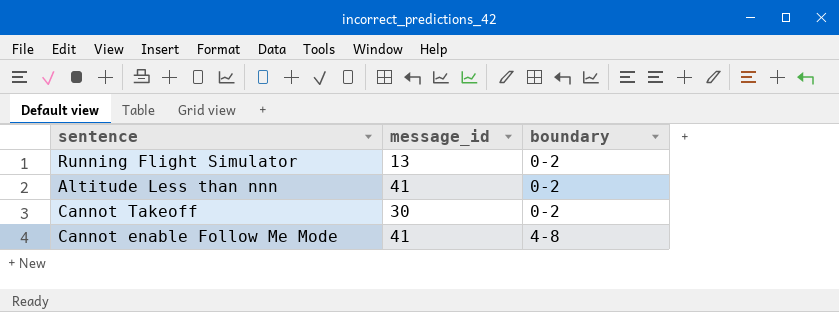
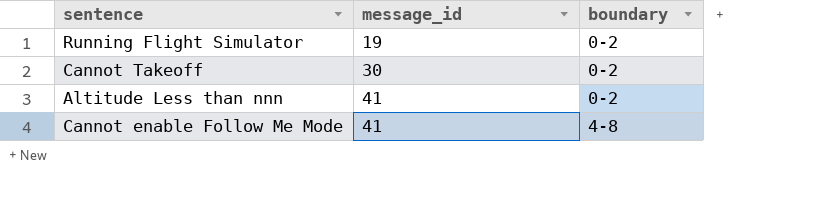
row order: boundary ascending -> message_id ascending
Running Flight Simulator | message_id: 13 -> 19

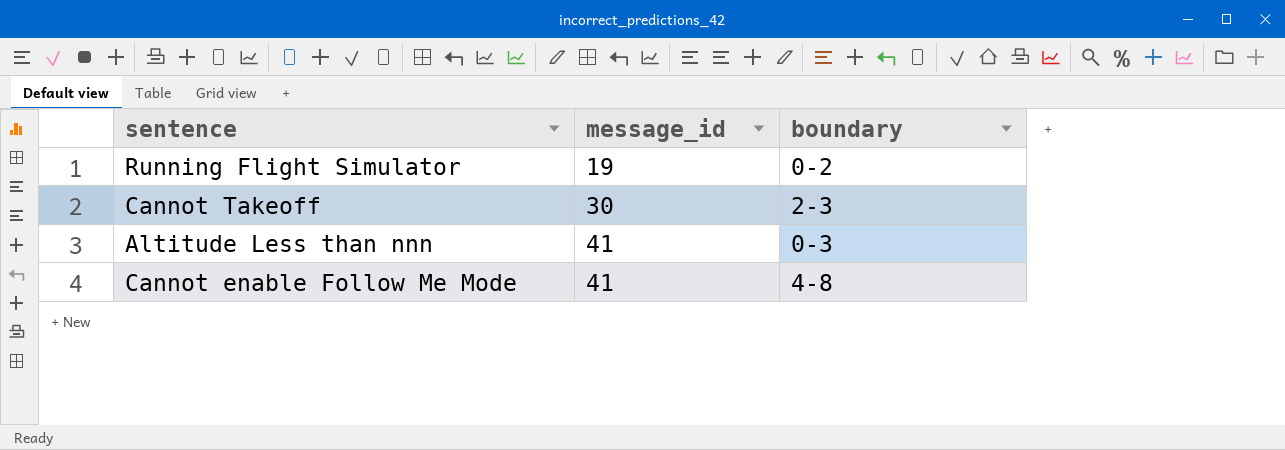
Cannot Takeoff | boundary: 0-2 -> 2-3
Altitude Less than nnn | boundary: 0-2 -> 0-3

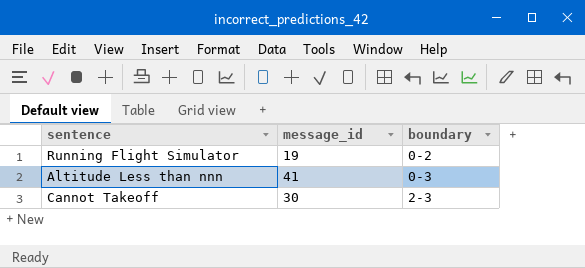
row order: message_id ascending -> boundary ascending
row Cannot enable Follow Me Mode: 41 | 4-8 -> none

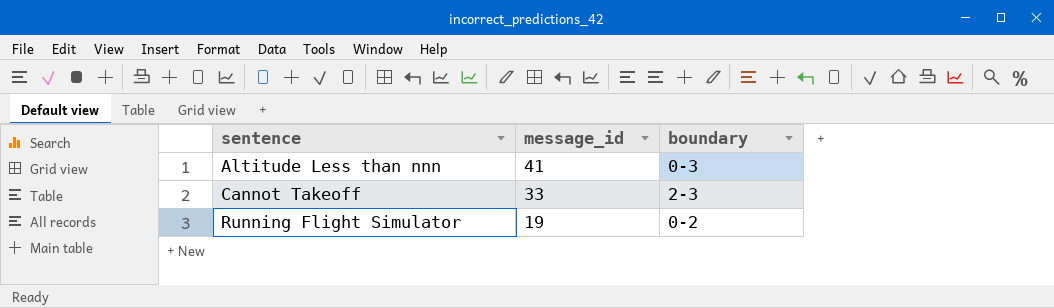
row order: boundary ascending -> sentence ascending
Cannot Takeoff | message_id: 30 -> 33

